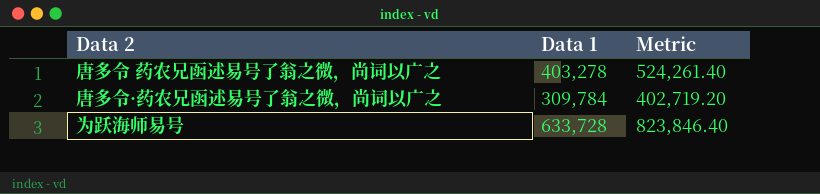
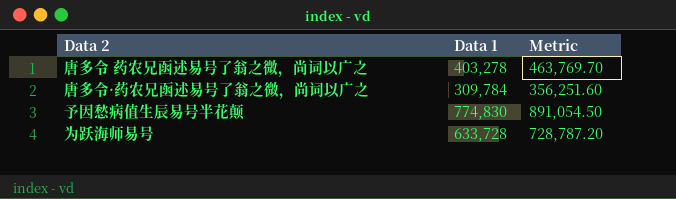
column Metric | formula: [Data 1] * 1.3 -> [Data 1] * 1.15
row 予因愁病值生辰易号半花颠: none -> 774,830 | 891,054.50

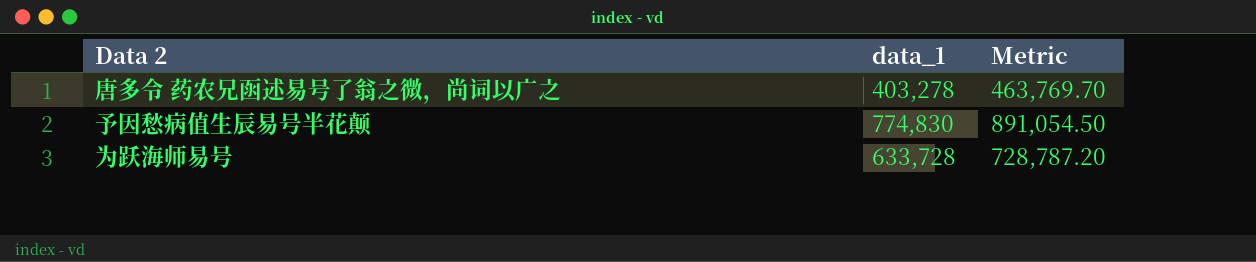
column name: Data 1 -> data_1
row 唐多令·药农兄函述易号了翁之微，尚词以广之: 309,784 | 356,251.60 -> none

